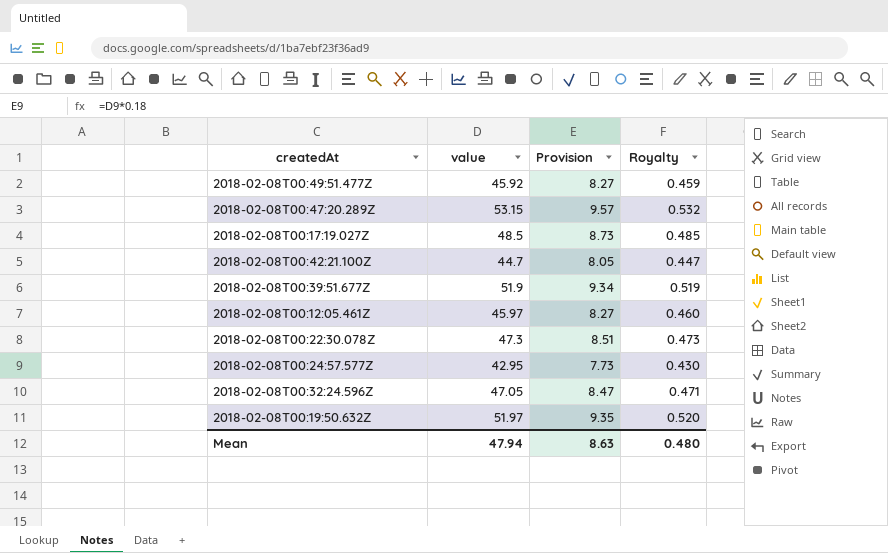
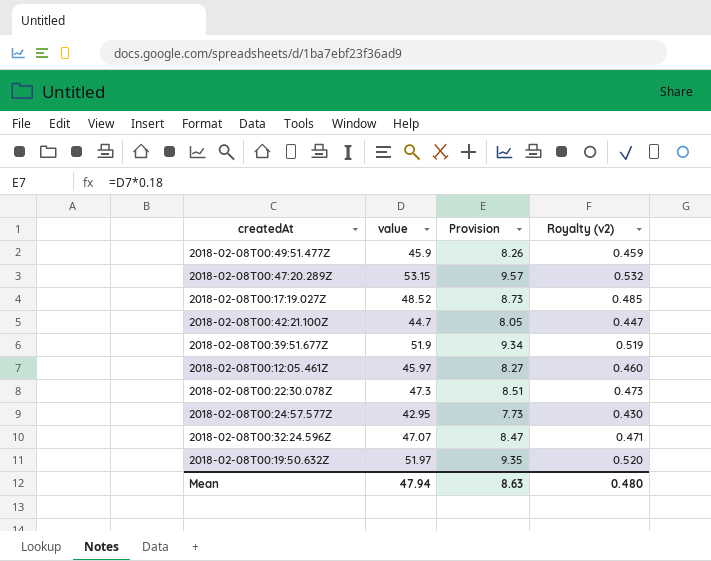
column name: Royalty -> Royalty (v2)
2018-02-08T00:49:51.477Z | value: 45.92 -> 45.9
2018-02-08T00:49:51.477Z | Provision: 8.27 -> 8.26
2018-02-08T00:17:19.027Z | value: 48.5 -> 48.52
2018-02-08T00:32:24.596Z | value: 47.05 -> 47.07

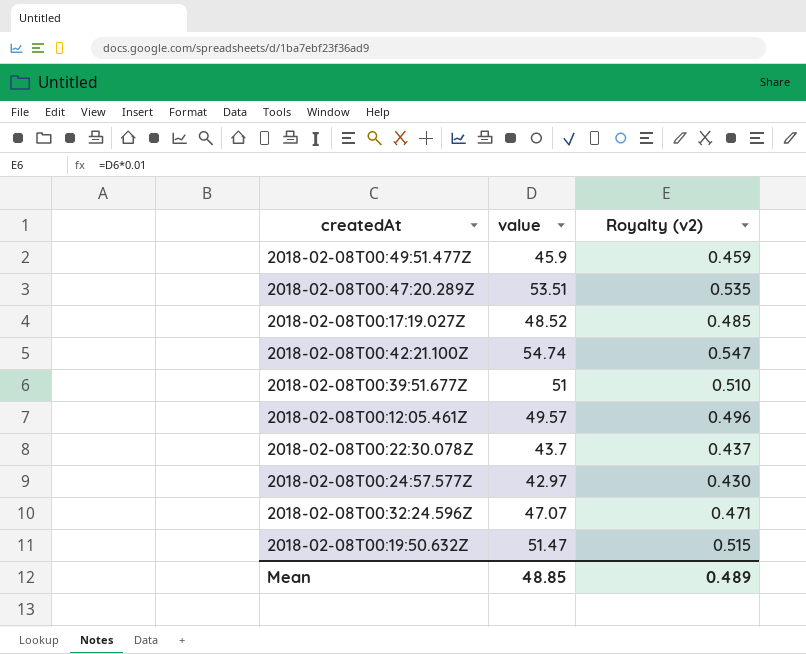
column Provision | formula: [value] * 0.18 -> none
2018-02-08T00:47:20.289Z | value: 53.15 -> 53.51
2018-02-08T00:47:20.289Z | Royalty (v2): 0.532 -> 0.535
2018-02-08T00:42:21.100Z | value: 44.7 -> 54.74
2018-02-08T00:42:21.100Z | Royalty (v2): 0.447 -> 0.547
2018-02-08T00:39:51.677Z | value: 51.9 -> 51
2018-02-08T00:39:51.677Z | Royalty (v2): 0.519 -> 0.510
2018-02-08T00:12:05.461Z | value: 45.97 -> 49.57
2018-02-08T00:12:05.461Z | Royalty (v2): 0.460 -> 0.496
2018-02-08T00:22:30.078Z | value: 47.3 -> 43.7
2018-02-08T00:22:30.078Z | Royalty (v2): 0.473 -> 0.437
2018-02-08T00:24:57.577Z | value: 42.95 -> 42.97
2018-02-08T00:19:50.632Z | value: 51.97 -> 51.47
2018-02-08T00:19:50.632Z | Royalty (v2): 0.520 -> 0.515
Mean | value: 47.94 -> 48.85
Mean | Royalty (v2): 0.480 -> 0.489

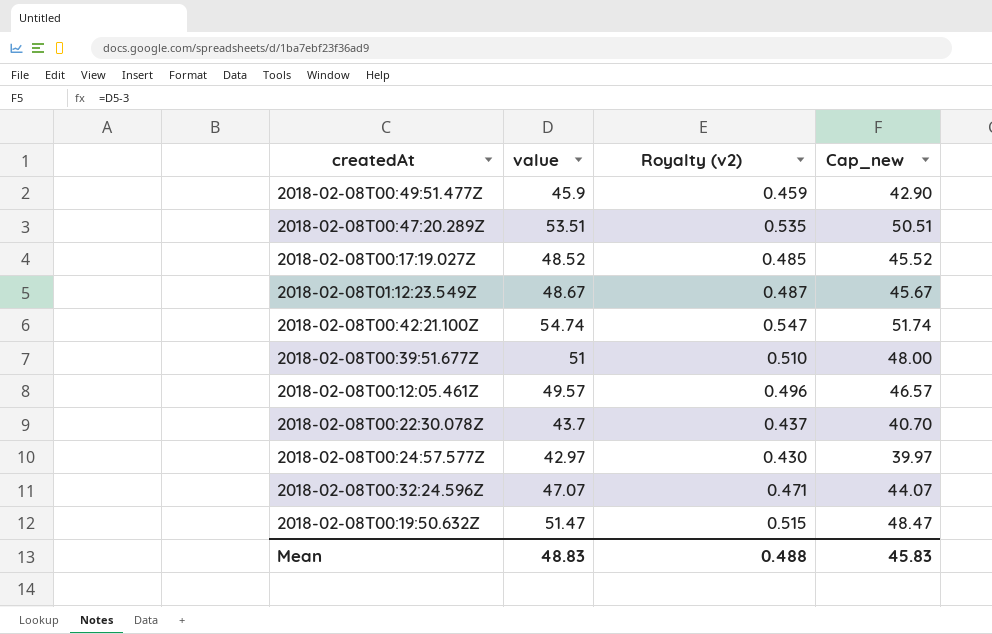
column Cap_new | formula: none -> [value] - 3
row 2018-02-08T01:12:23.549Z: none -> 48.67 | 0.487 | 45.67
Mean | value: 48.85 -> 48.83
Mean | Royalty (v2): 0.489 -> 0.488

